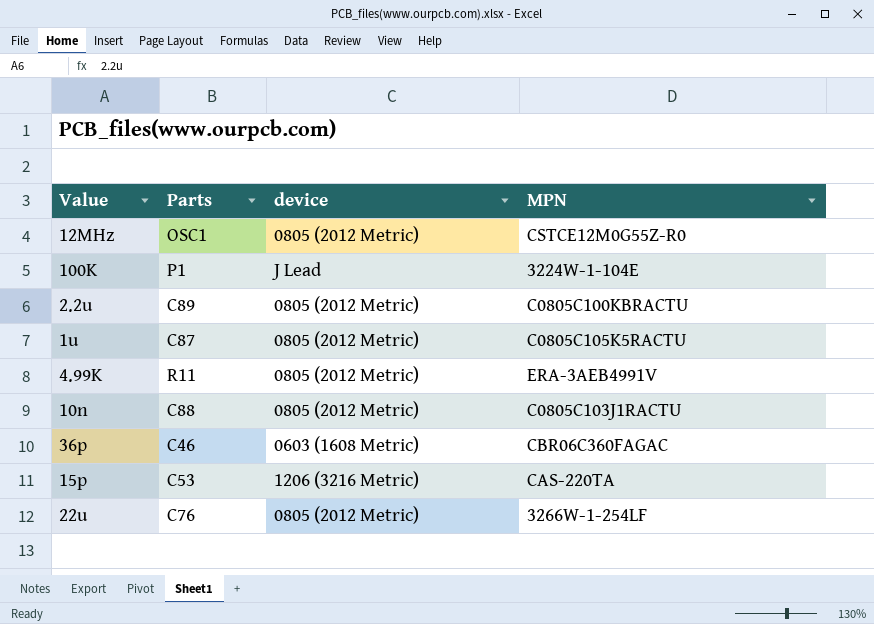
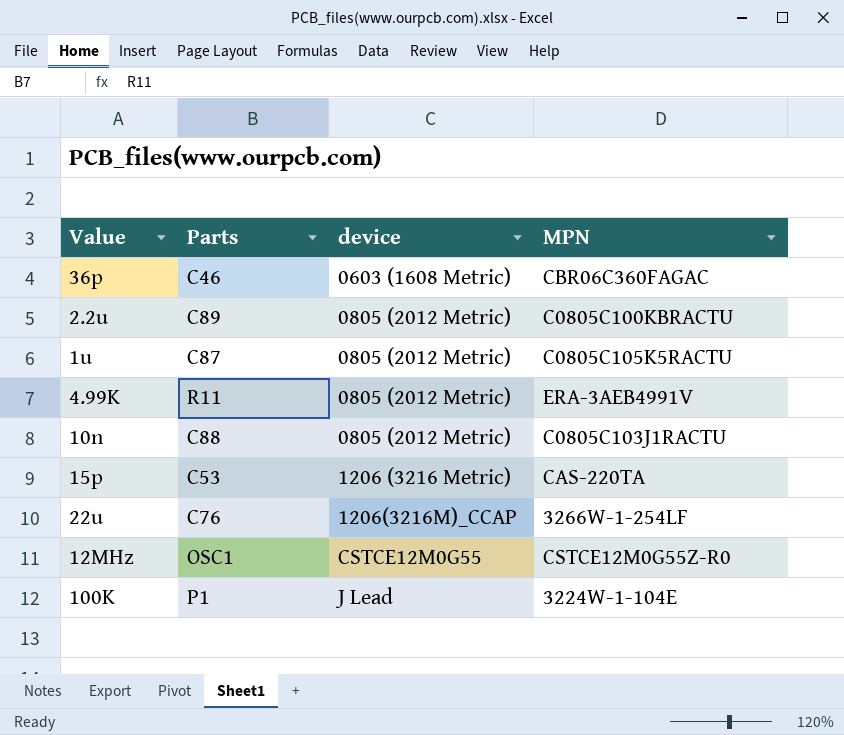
row order: none -> device ascending
22u | device: 0805 (2012 Metric) -> 1206(3216M)_CCAP
12MHz | device: 0805 (2012 Metric) -> CSTCE12M0G55

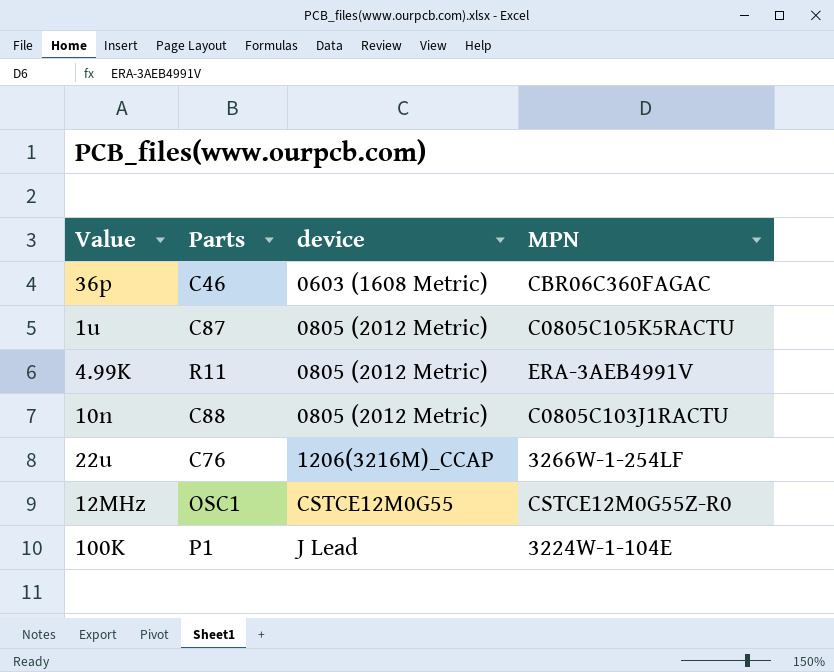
row 2.2u: C89 | 0805 (2012 Metric) | C0805C100KBRACTU -> none
row 15p: C53 | 1206 (3216 Metric) | CAS-220TA -> none

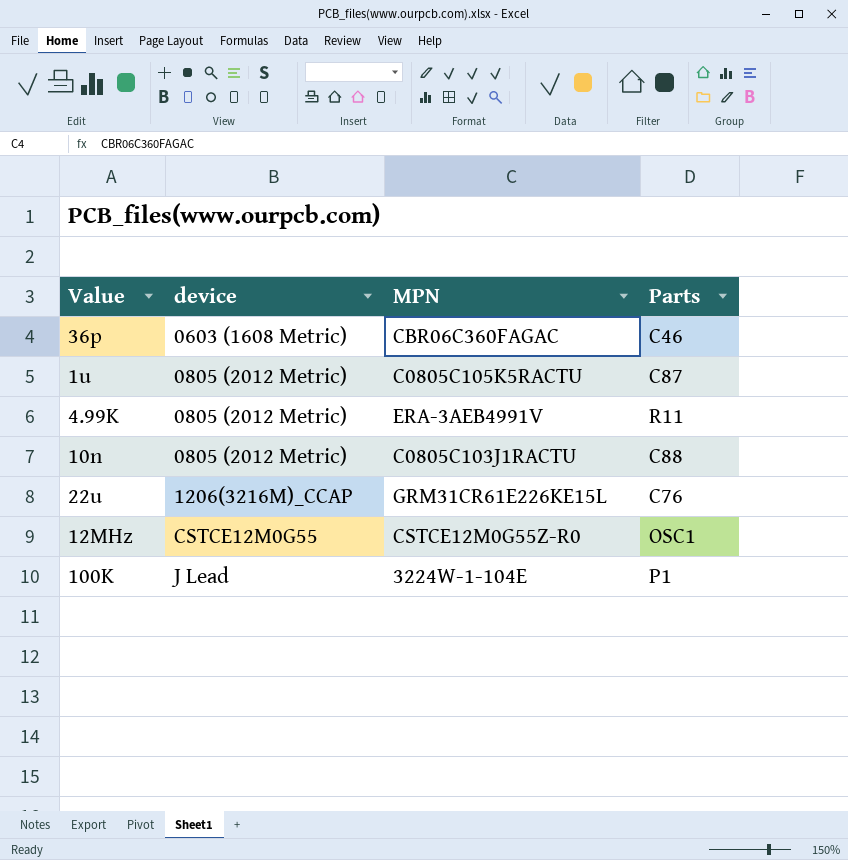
column Parts | position: 2 -> 4
22u | MPN: 3266W-1-254LF -> GRM31CR61E226KE15L

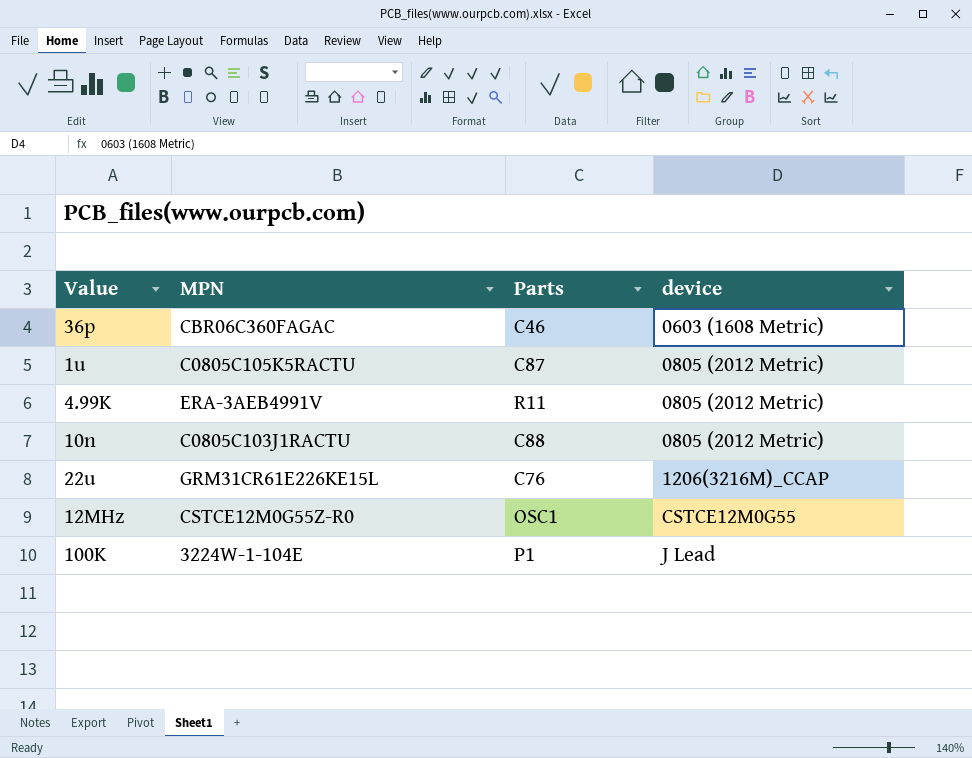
column device | position: 2 -> 4

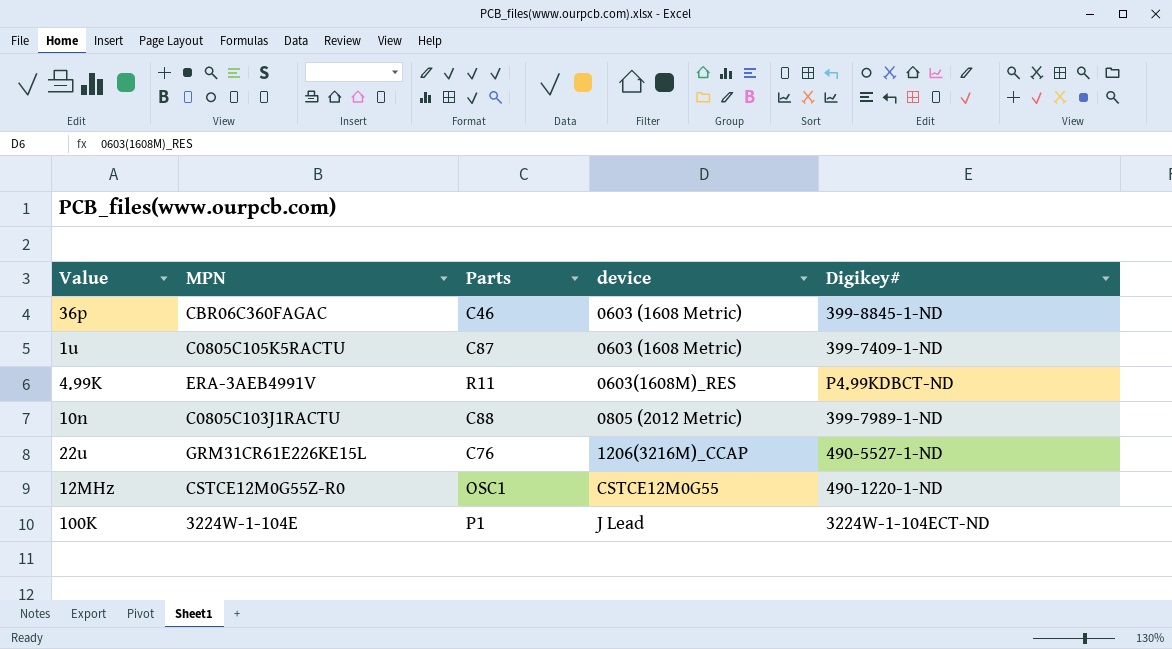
column Digikey# | position: none -> 5
1u | device: 0805 (2012 Metric) -> 0603 (1608 Metric)
4.99K | device: 0805 (2012 Metric) -> 0603(1608M)_RES

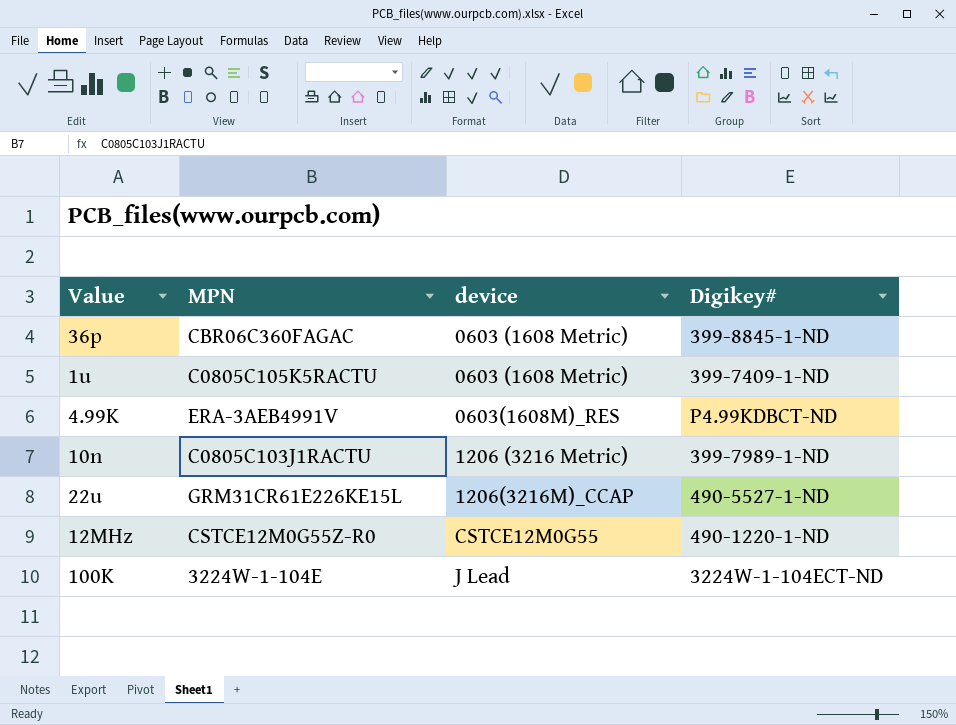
column Parts | position: 3 -> none
10n | device: 0805 (2012 Metric) -> 1206 (3216 Metric)

